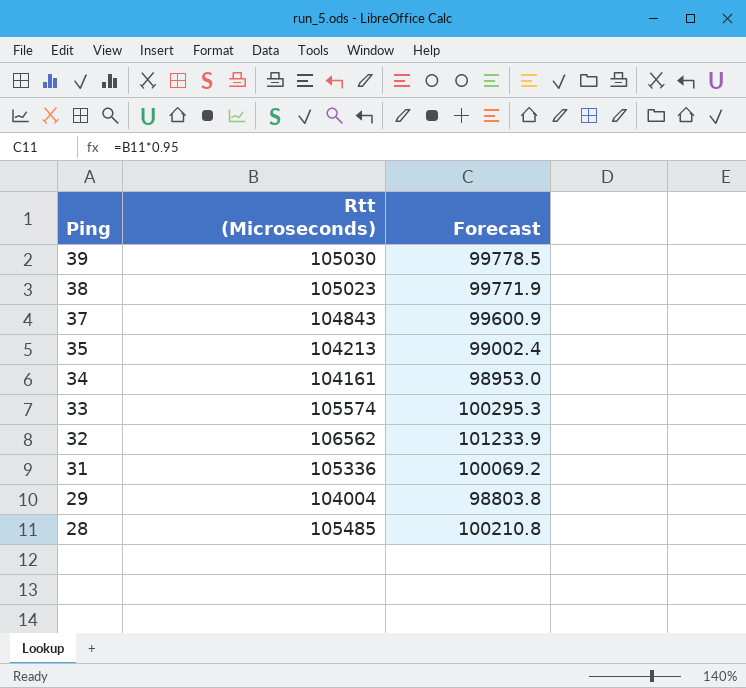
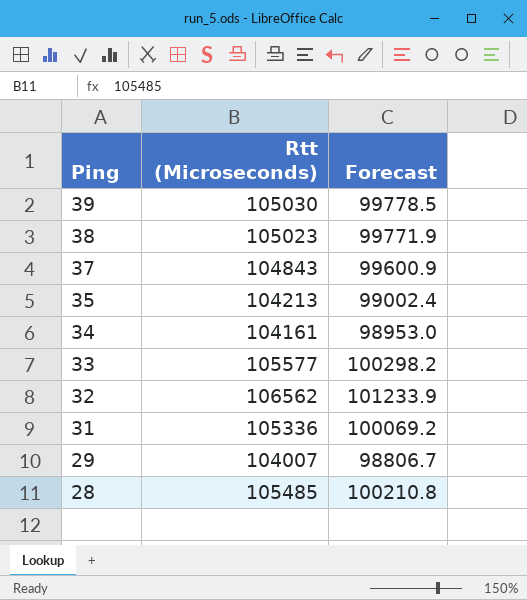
33 | Rtt (Microseconds): 105574 -> 105577
33 | Forecast: 100295.3 -> 100298.2
29 | Rtt (Microseconds): 104004 -> 104007
29 | Forecast: 98803.8 -> 98806.7

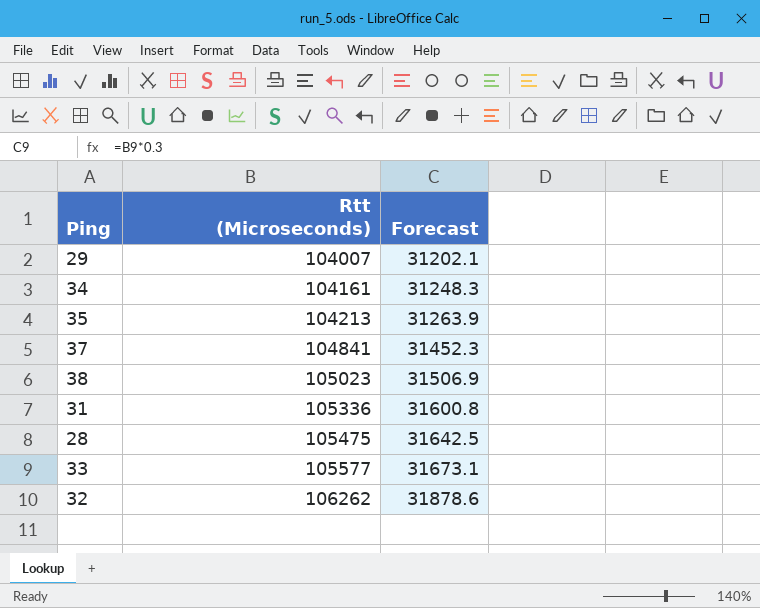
row order: Ping descending -> Rtt (Microseconds) ascending
column Forecast | formula: [Rtt (Microseconds)] * 0.95 -> [Rtt (Microseconds)] * 0.3
row 39: 105030 | 99778.5 -> none
37 | Rtt (Microseconds): 104843 -> 104841
28 | Rtt (Microseconds): 105485 -> 105475
32 | Rtt (Microseconds): 106562 -> 106262

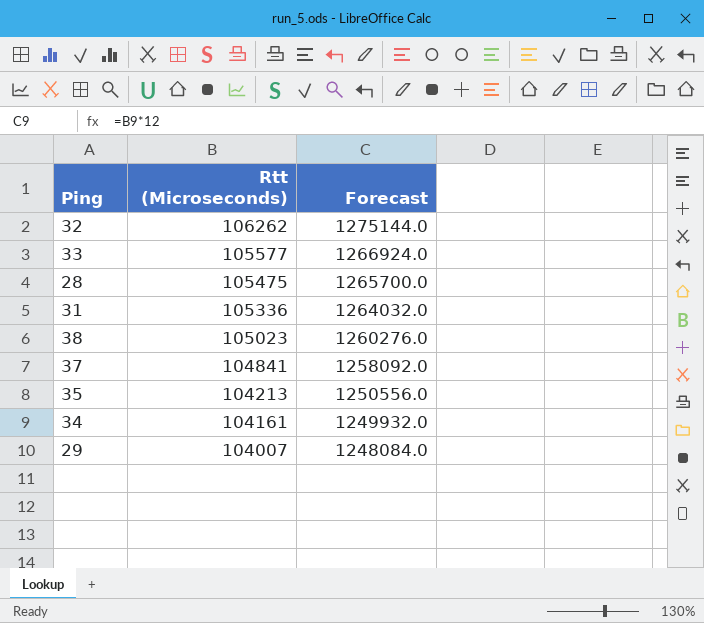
row order: Rtt (Microseconds) ascending -> Rtt (Microseconds) descending
column Forecast | formula: [Rtt (Microseconds)] * 0.3 -> [Rtt (Microseconds)] * 12

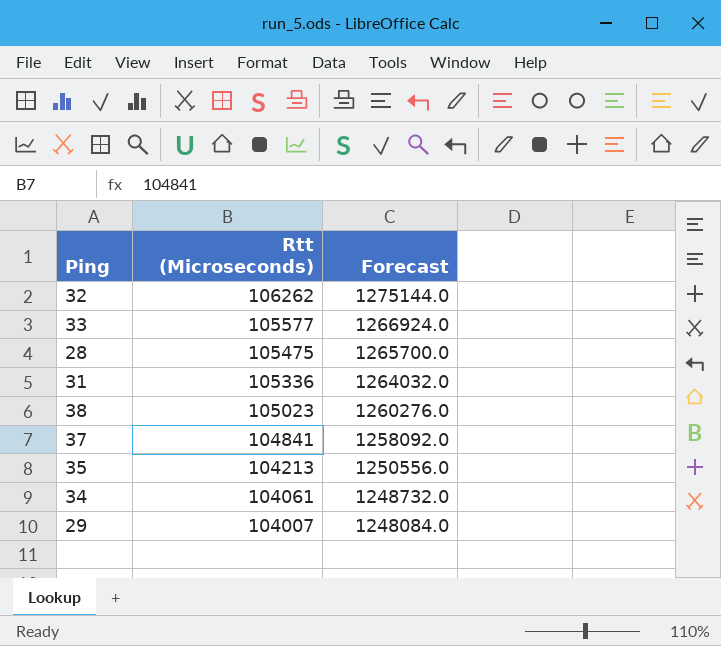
34 | Rtt (Microseconds): 104161 -> 104061
34 | Forecast: 1249932.0 -> 1248732.0

